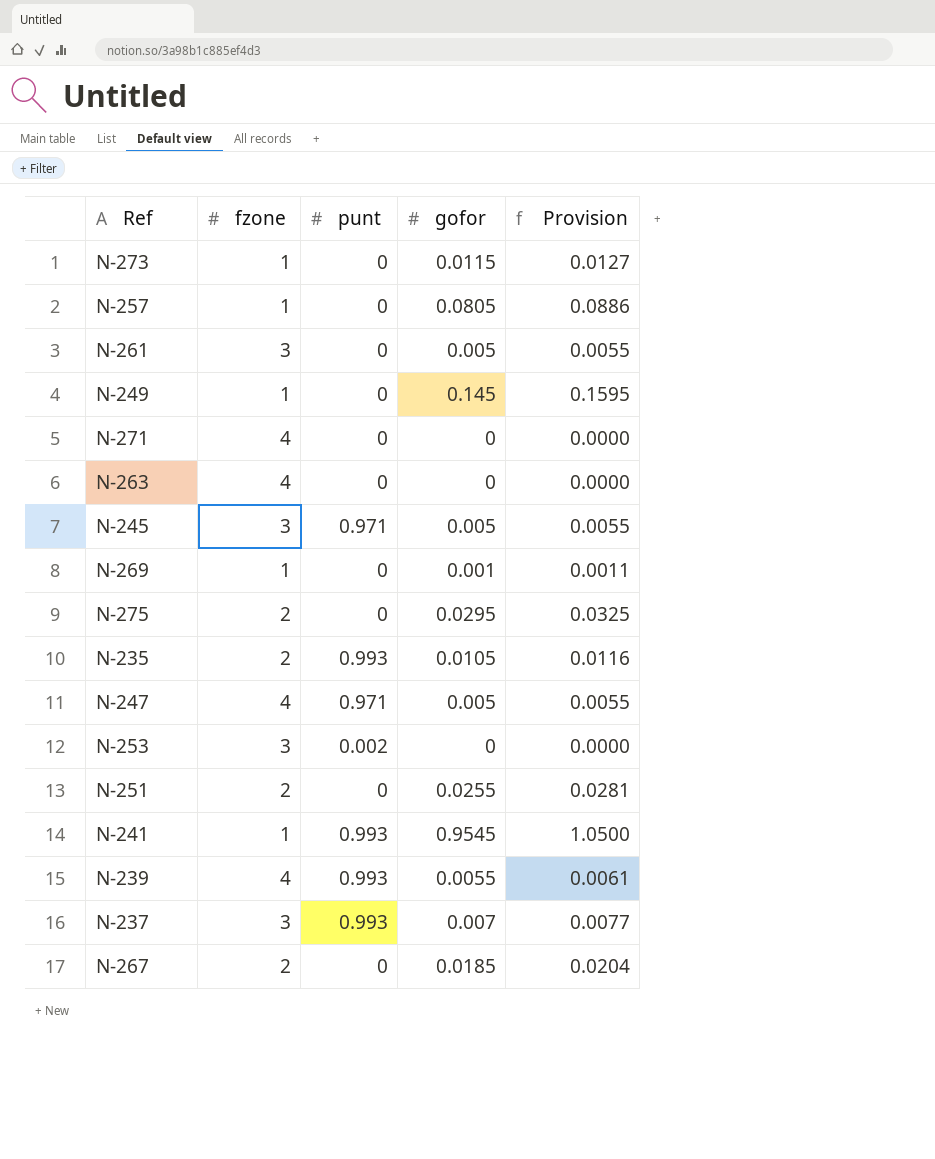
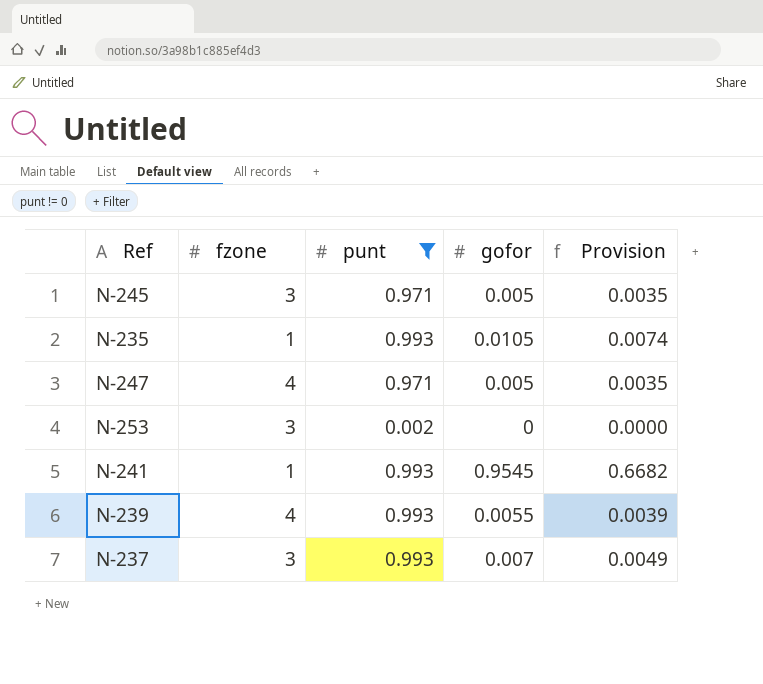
filter: none -> punt != 0
column Provision | formula: [gofor] * 1.1 -> [gofor] * 0.7
N-235 | fzone: 2 -> 1

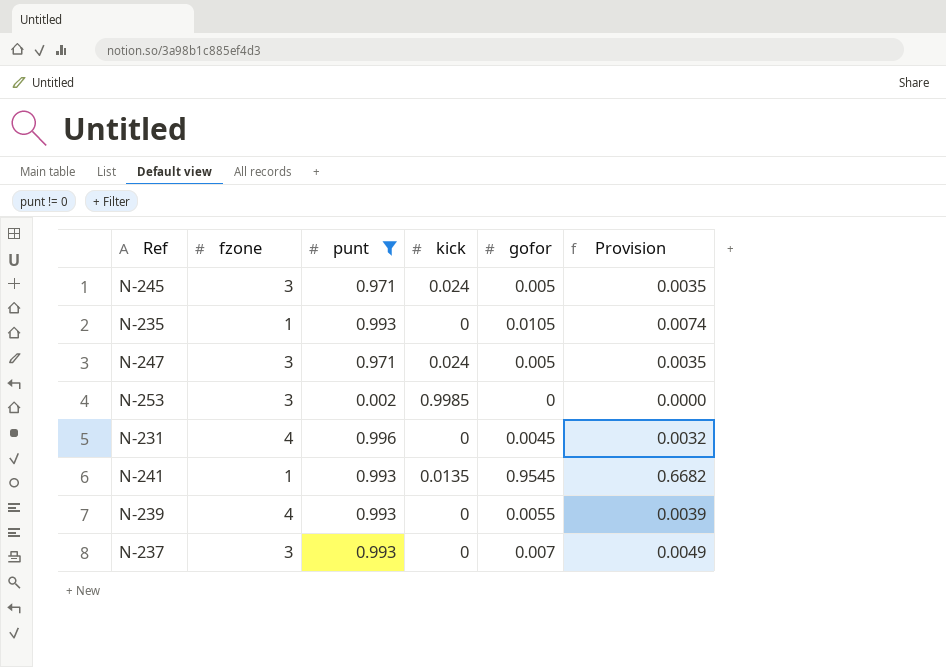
column kick | position: none -> 4
N-247 | fzone: 4 -> 3
row N-231: none -> 4 | 0.996 | 0 | 0.0045 | 0.0032

